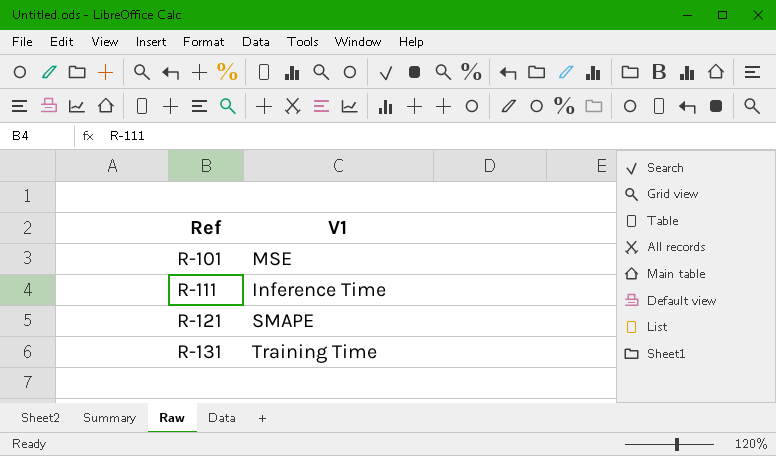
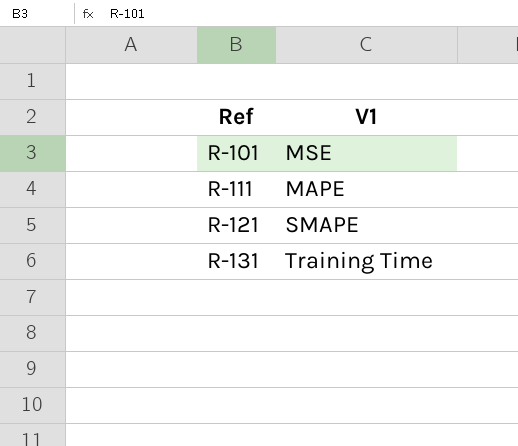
R-111 | V1: Inference Time -> MAPE

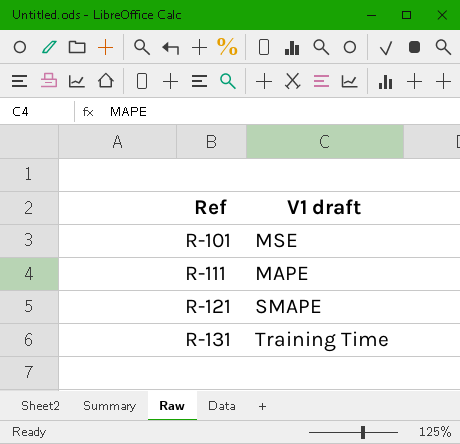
column name: V1 -> V1 draft

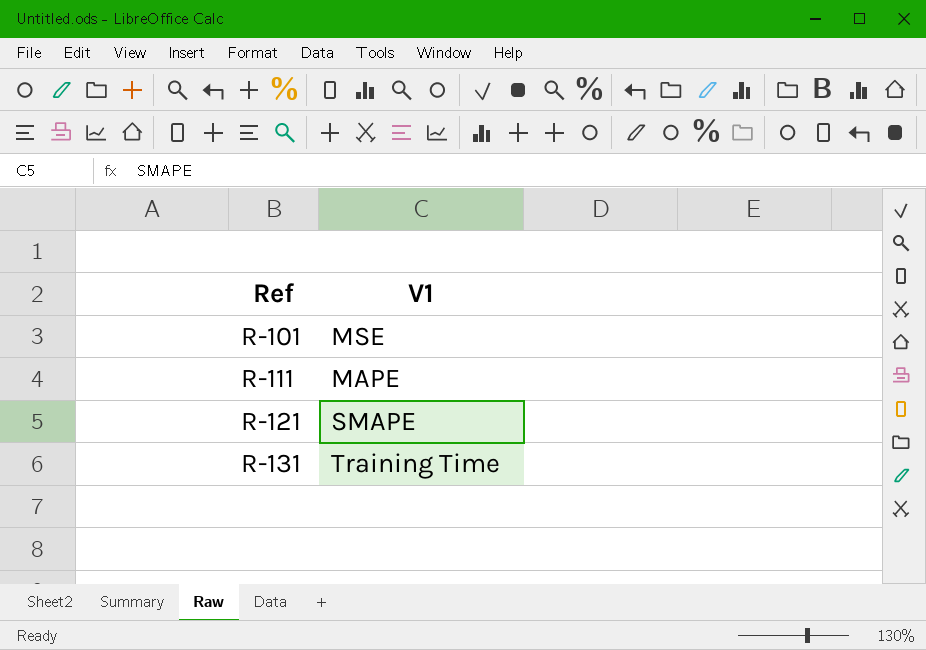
column name: V1 draft -> V1

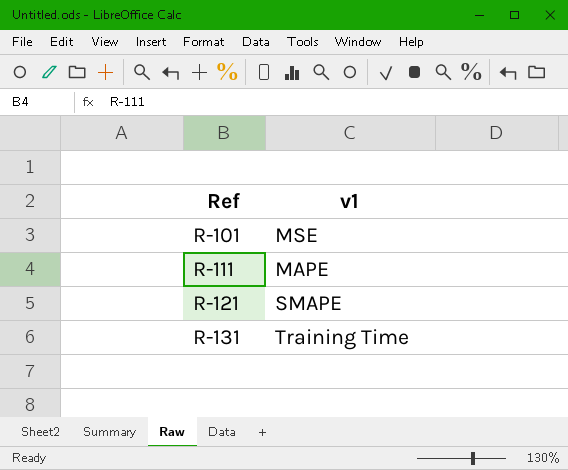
column name: V1 -> v1

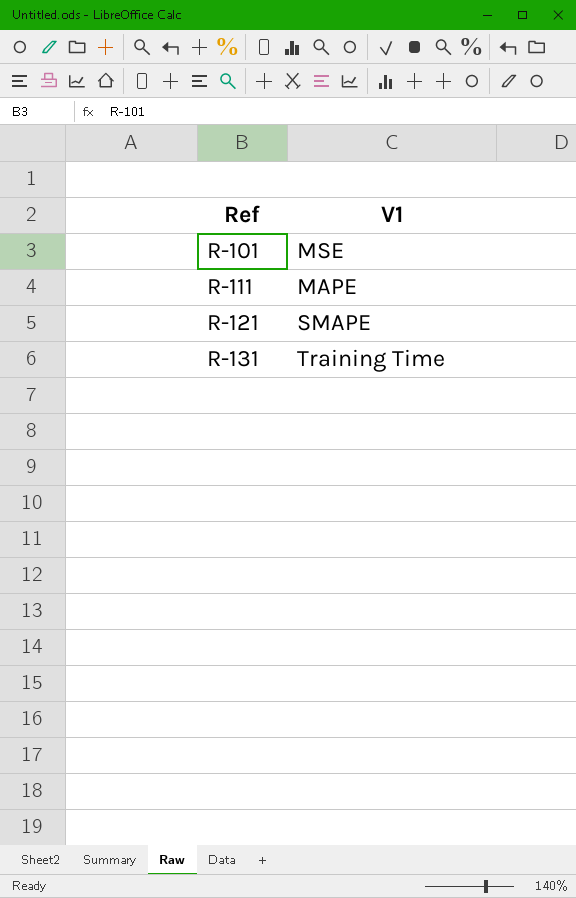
column name: v1 -> V1

